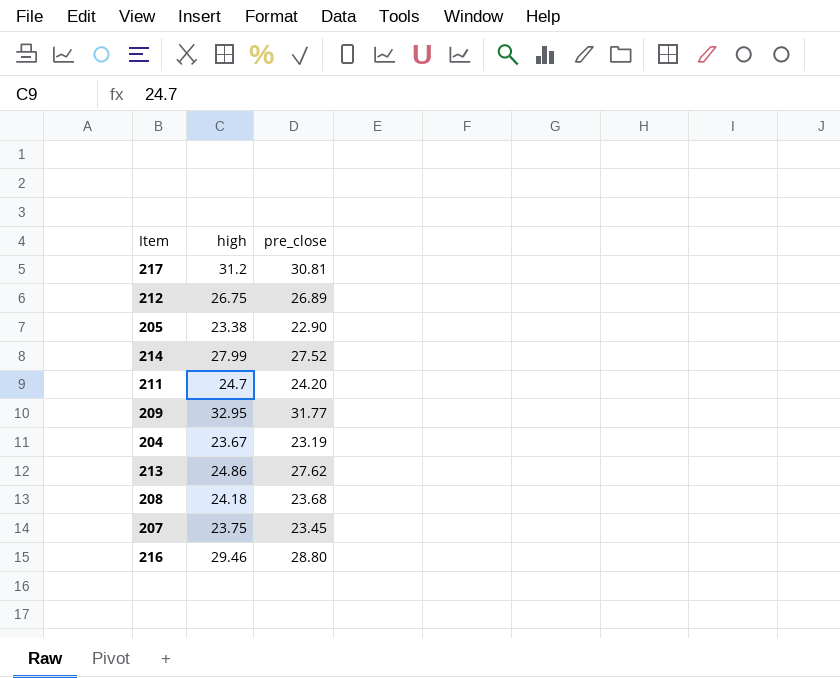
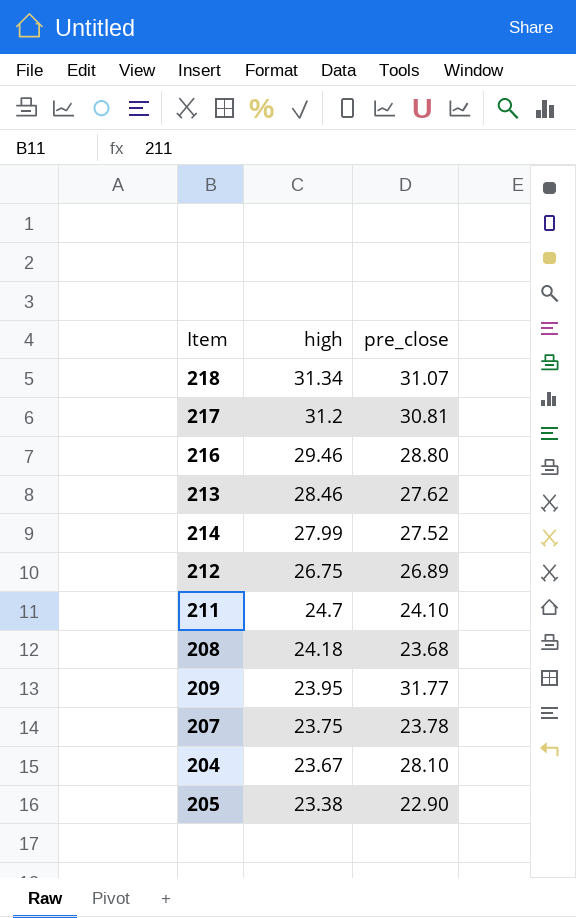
row order: none -> high descending
row 218: none -> 31.34 | 31.07
213 | high: 24.86 -> 28.46
211 | pre_close: 24.20 -> 24.10
209 | high: 32.95 -> 23.95
207 | pre_close: 23.45 -> 23.78
204 | pre_close: 23.19 -> 28.10

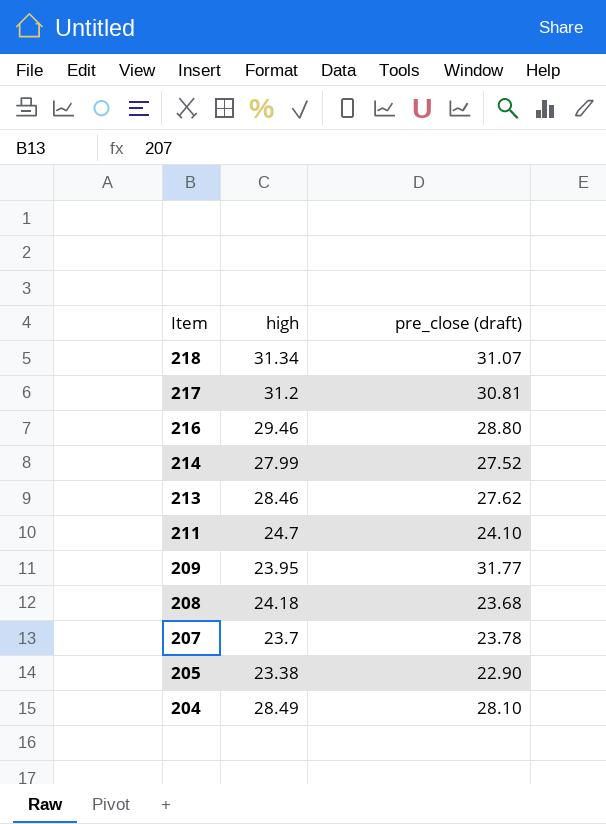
row order: high descending -> Item descending
column name: pre_close -> pre_close (draft)
row 212: 26.75 | 26.89 -> none
207 | high: 23.75 -> 23.7
204 | high: 23.67 -> 28.49

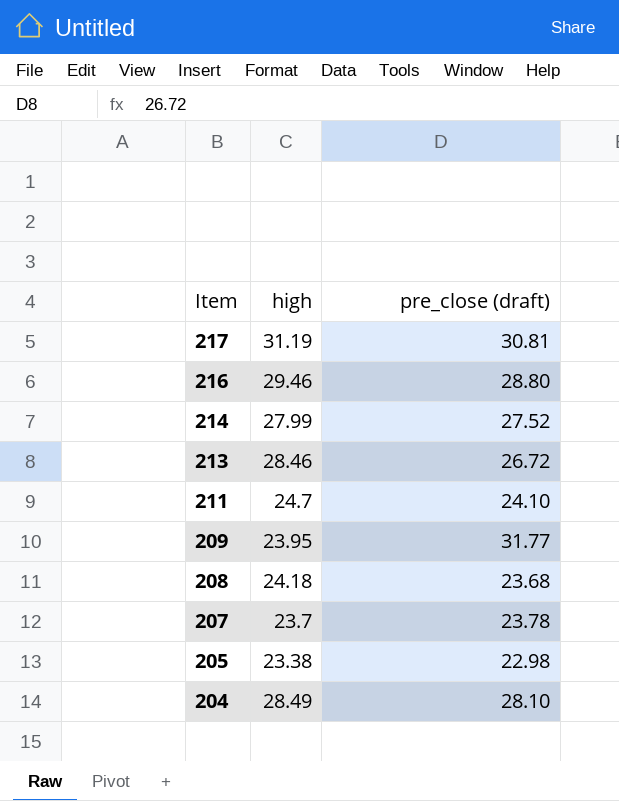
row 218: 31.34 | 31.07 -> none
217 | high: 31.2 -> 31.19
213 | pre_close (draft): 27.62 -> 26.72
205 | pre_close (draft): 22.90 -> 22.98

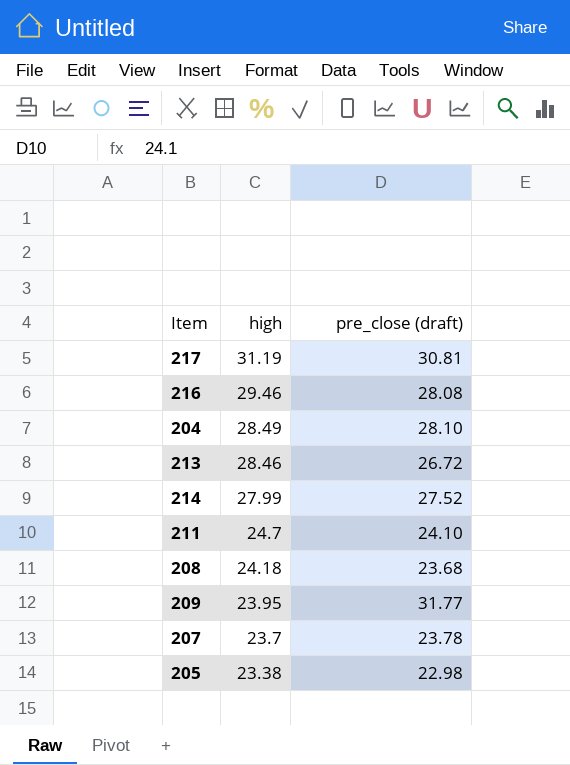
row order: Item descending -> high descending
216 | pre_close (draft): 28.80 -> 28.08

